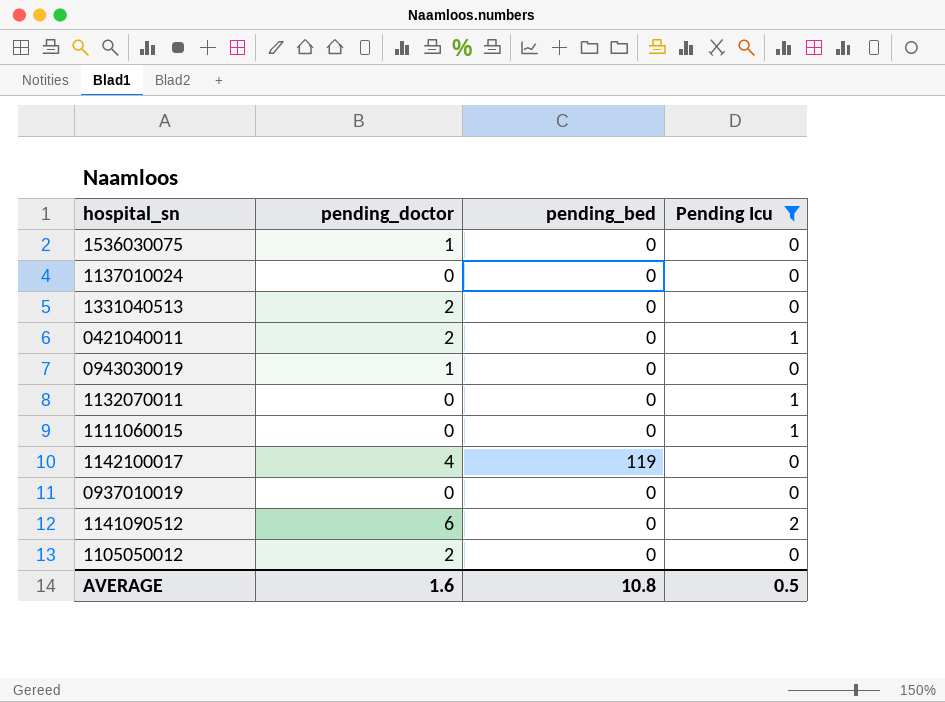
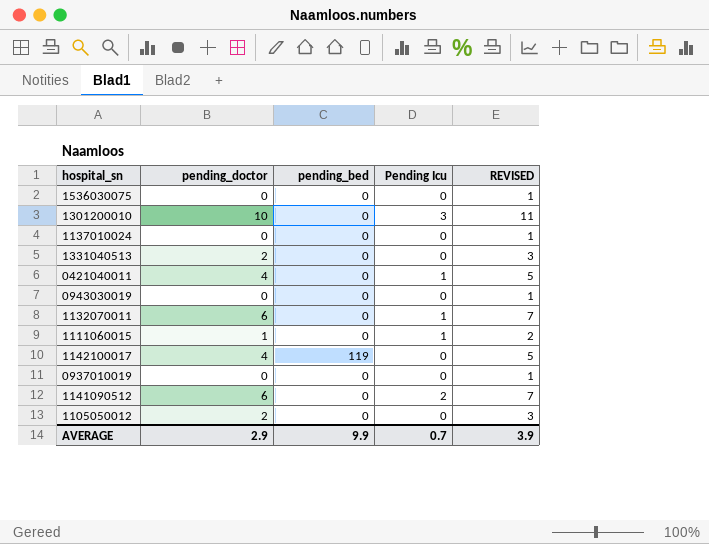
filter: Pending Icu != 3 -> none
column REVISED | formula: none -> [pending_doctor] + 1
1536030075 | pending_doctor: 1 -> 0
0421040011 | pending_doctor: 2 -> 4
0943030019 | pending_doctor: 1 -> 0
1132070011 | pending_doctor: 0 -> 6
1111060015 | pending_doctor: 0 -> 1
AVERAGE | pending_doctor: 1.6 -> 2.9
AVERAGE | pending_bed: 10.8 -> 9.9
AVERAGE | Pending Icu: 0.5 -> 0.7

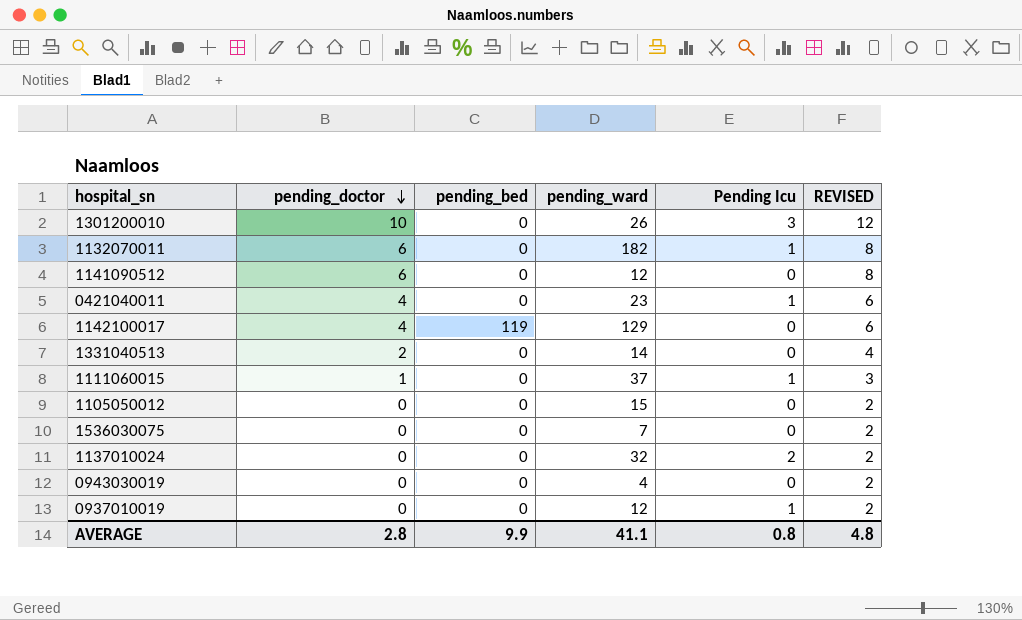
row order: none -> pending_doctor descending
column pending_ward | position: none -> 4
column REVISED | formula: [pending_doctor] + 1 -> [pending_doctor] + 2
1141090512 | Pending Icu: 2 -> 0
1105050012 | pending_doctor: 2 -> 0
1137010024 | Pending Icu: 0 -> 2
0937010019 | Pending Icu: 0 -> 1
AVERAGE | pending_doctor: 2.9 -> 2.8
AVERAGE | Pending Icu: 0.7 -> 0.8
AVERAGE | REVISED: 3.9 -> 4.8

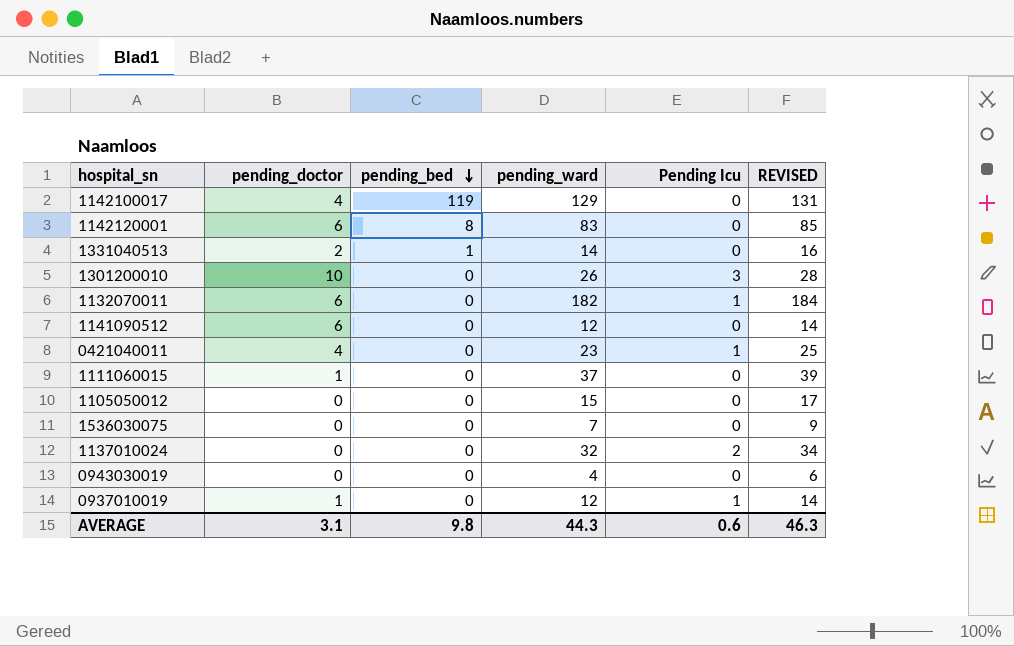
row order: pending_doctor descending -> pending_bed descending
column REVISED | formula: [pending_doctor] + 2 -> [pending_ward] + 2
row 1142120001: none -> 6 | 8 | 83 | 0 | 85
1331040513 | pending_bed: 0 -> 1
1111060015 | Pending Icu: 1 -> 0
0937010019 | pending_doctor: 0 -> 1
AVERAGE | pending_doctor: 2.8 -> 3.1
AVERAGE | pending_bed: 9.9 -> 9.8
AVERAGE | pending_ward: 41.1 -> 44.3
AVERAGE | Pending Icu: 0.8 -> 0.6
AVERAGE | REVISED: 4.8 -> 46.3

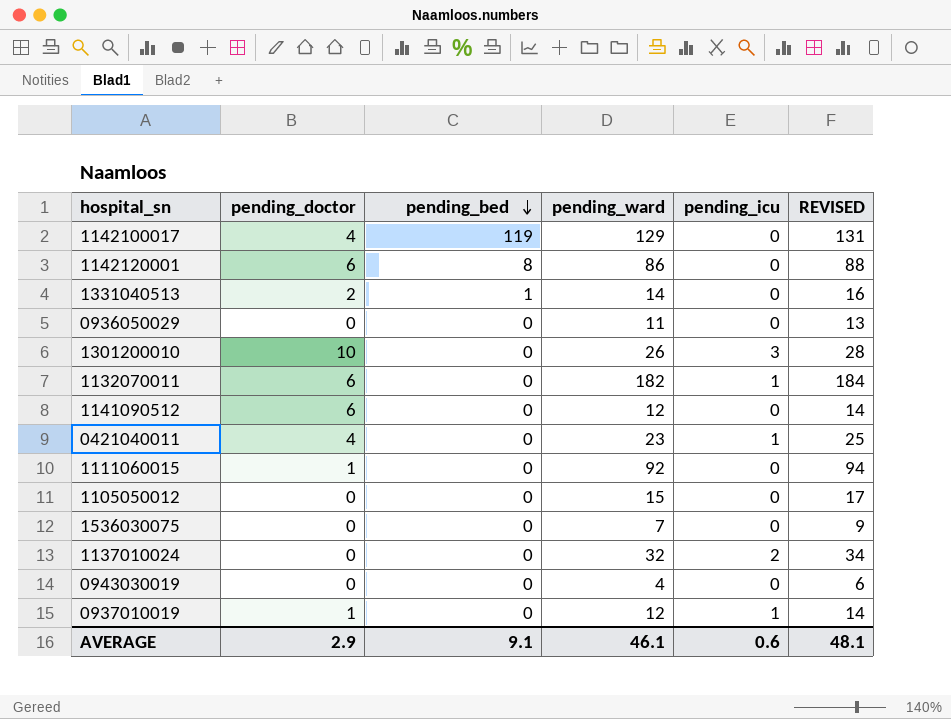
column name: Pending Icu -> pending_icu
1142120001 | pending_ward: 83 -> 86
1142120001 | REVISED: 85 -> 88
row 0936050029: none -> 0 | 0 | 11 | 0 | 13
1111060015 | pending_ward: 37 -> 92
1111060015 | REVISED: 39 -> 94
AVERAGE | pending_doctor: 3.1 -> 2.9
AVERAGE | pending_bed: 9.8 -> 9.1
AVERAGE | pending_ward: 44.3 -> 46.1
AVERAGE | REVISED: 46.3 -> 48.1

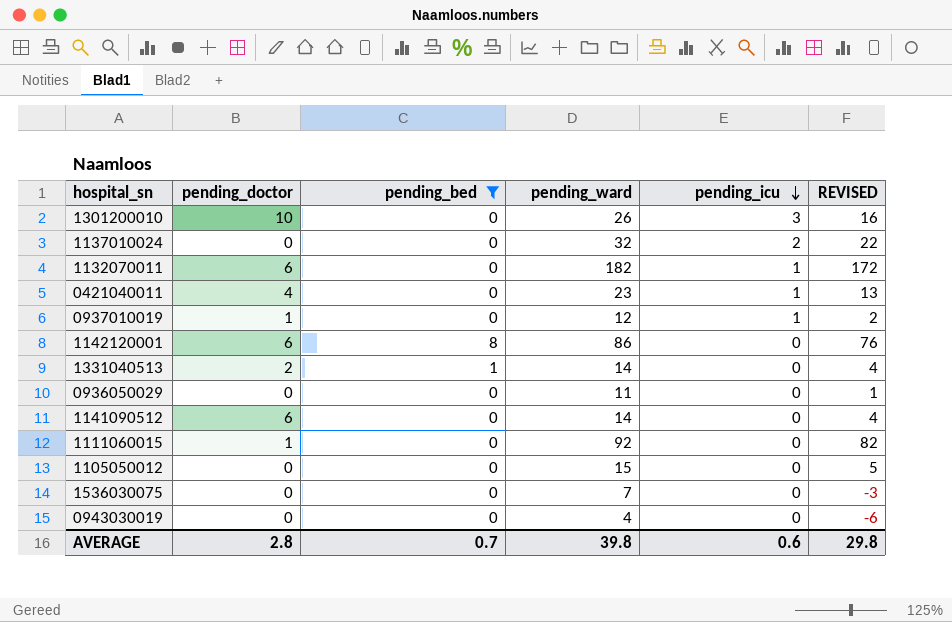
filter: none -> pending_bed != 119
row order: pending_bed descending -> pending_icu descending
column REVISED | formula: [pending_ward] + 2 -> [pending_ward] - 10
1141090512 | pending_ward: 12 -> 14
AVERAGE | pending_doctor: 2.9 -> 2.8
AVERAGE | pending_bed: 9.1 -> 0.7
AVERAGE | pending_ward: 46.1 -> 39.8
AVERAGE | REVISED: 48.1 -> 29.8

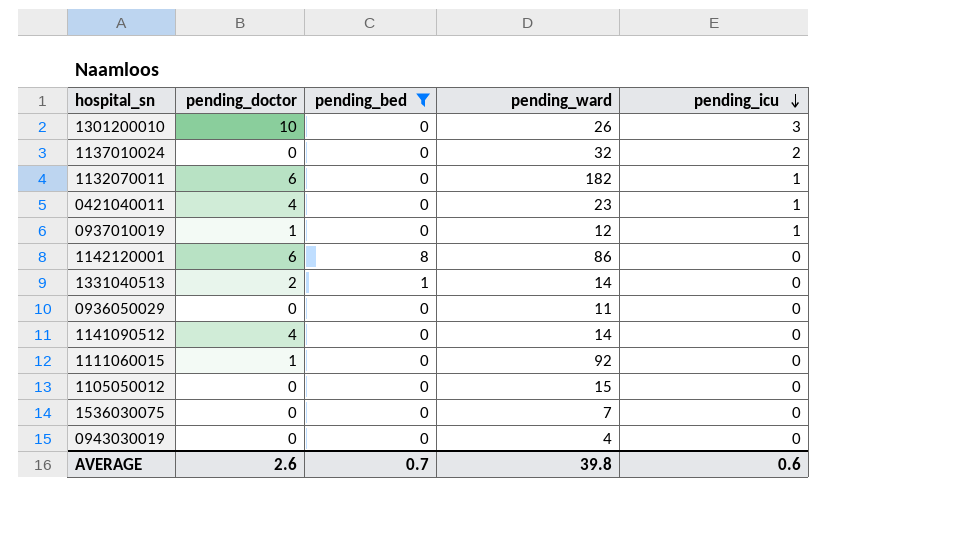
column REVISED | formula: [pending_ward] - 10 -> none
1141090512 | pending_doctor: 6 -> 4
AVERAGE | pending_doctor: 2.8 -> 2.6

